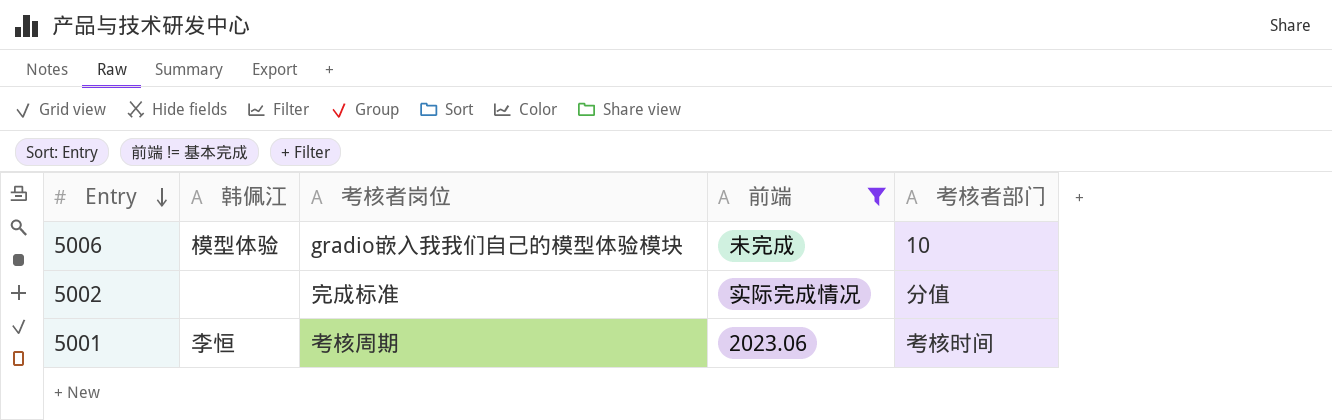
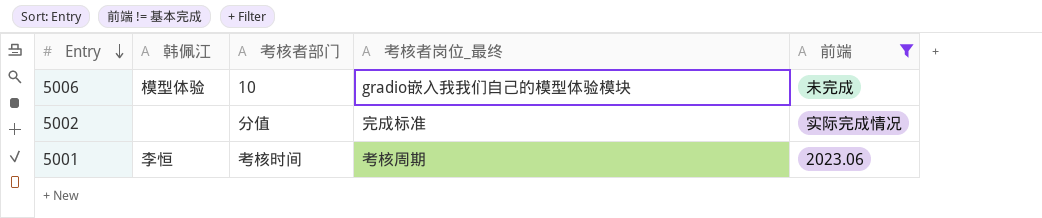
column 考核者部门 | position: 5 -> 3
column name: 考核者岗位 -> 考核者岗位_最终

